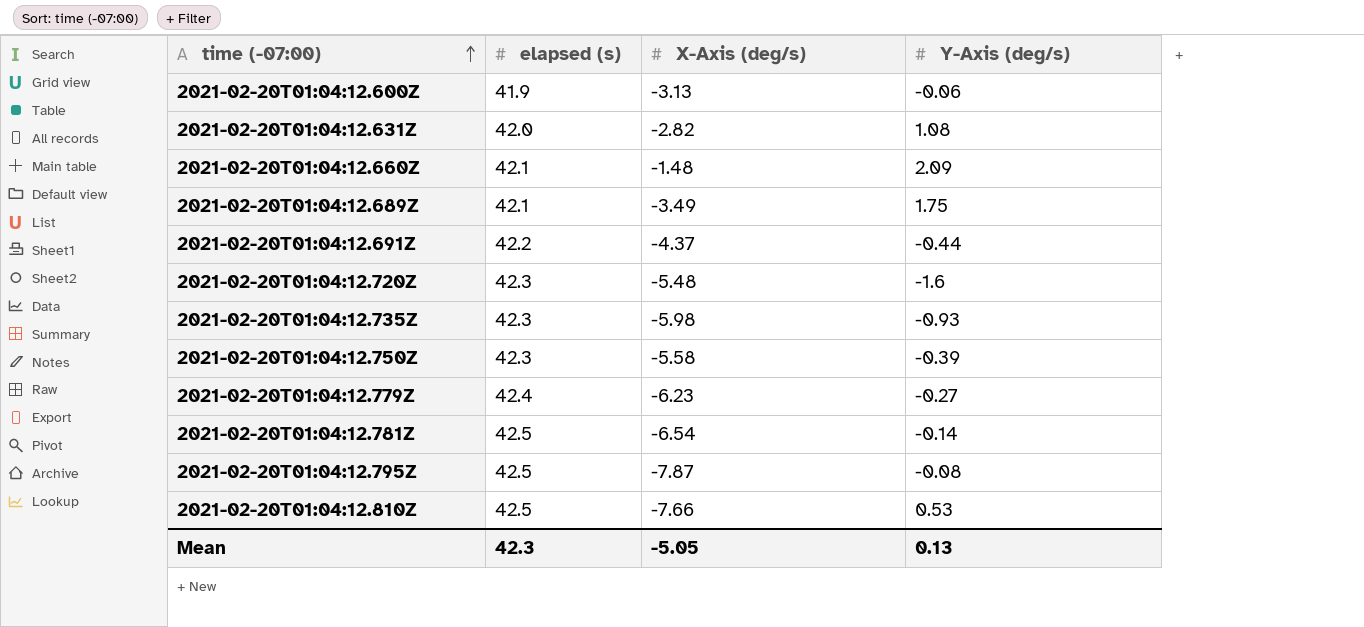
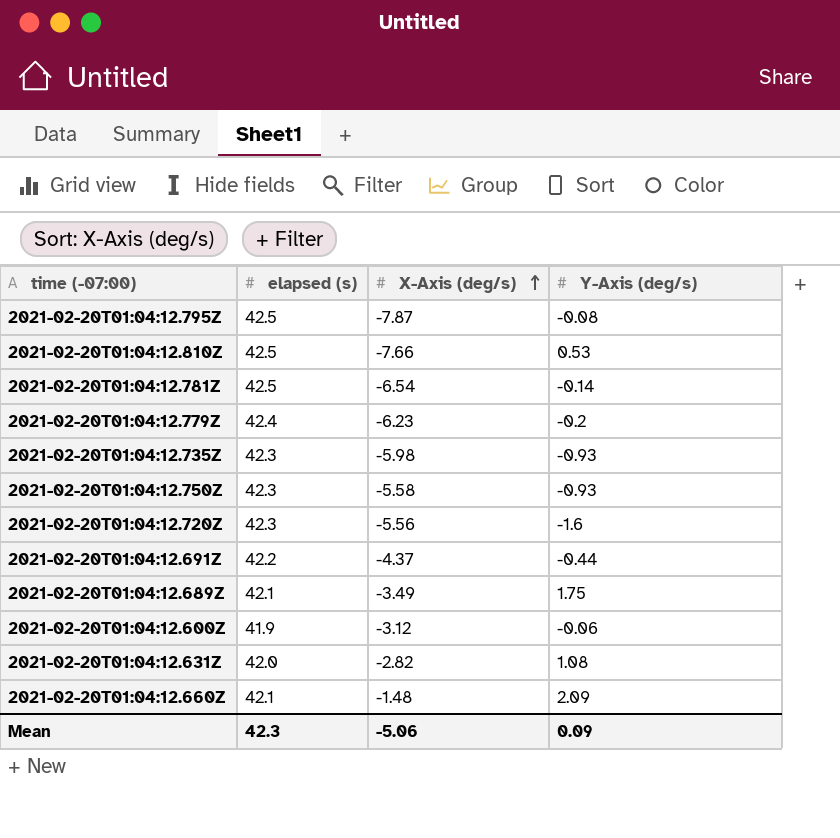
row order: time (-07:00) ascending -> X-Axis (deg/s) ascending
2021-02-20T01:04:12.779Z | Y-Axis (deg/s): -0.27 -> -0.2
2021-02-20T01:04:12.750Z | Y-Axis (deg/s): -0.39 -> -0.93
2021-02-20T01:04:12.720Z | X-Axis (deg/s): -5.48 -> -5.56
2021-02-20T01:04:12.600Z | X-Axis (deg/s): -3.13 -> -3.12
Mean | X-Axis (deg/s): -5.05 -> -5.06
Mean | Y-Axis (deg/s): 0.13 -> 0.09

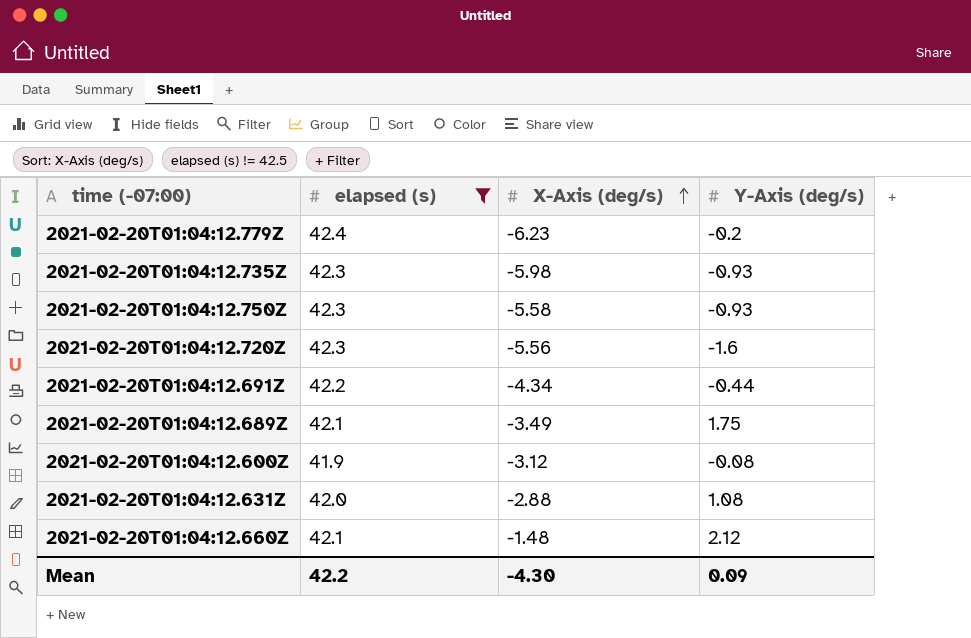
filter: none -> elapsed (s) != 42.5
2021-02-20T01:04:12.691Z | X-Axis (deg/s): -4.37 -> -4.34
2021-02-20T01:04:12.600Z | Y-Axis (deg/s): -0.06 -> -0.08
2021-02-20T01:04:12.631Z | X-Axis (deg/s): -2.82 -> -2.88
2021-02-20T01:04:12.660Z | Y-Axis (deg/s): 2.09 -> 2.12
Mean | elapsed (s): 42.3 -> 42.2
Mean | X-Axis (deg/s): -5.06 -> -4.30

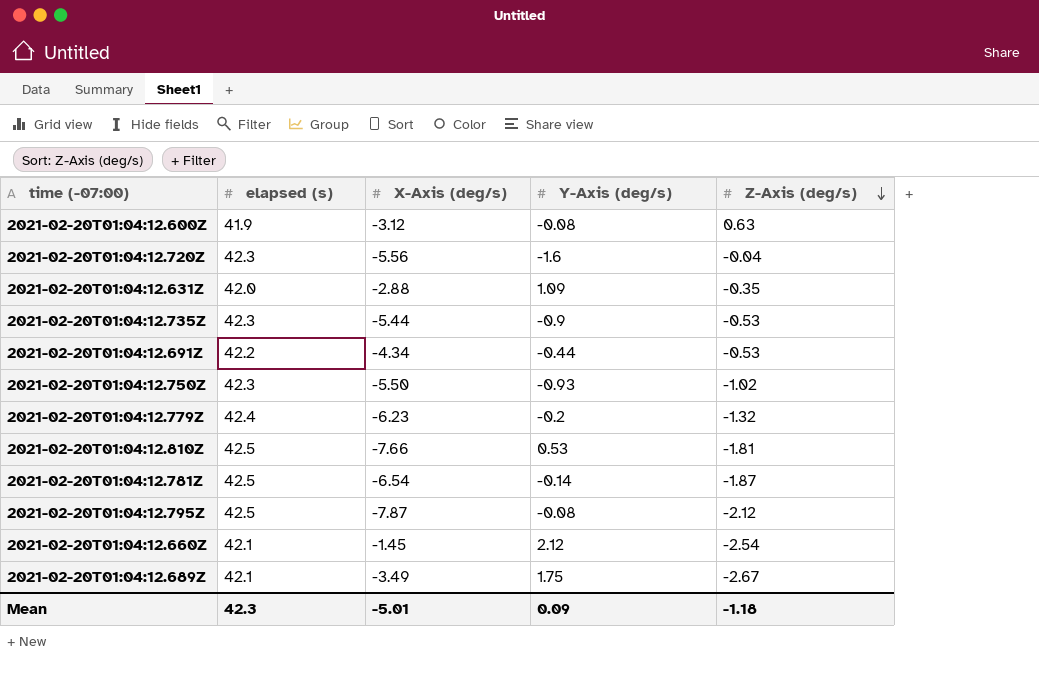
filter: elapsed (s) != 42.5 -> none
row order: X-Axis (deg/s) ascending -> Z-Axis (deg/s) descending
column Z-Axis (deg/s) | position: none -> 5
2021-02-20T01:04:12.631Z | Y-Axis (deg/s): 1.08 -> 1.09
2021-02-20T01:04:12.735Z | X-Axis (deg/s): -5.98 -> -5.44
2021-02-20T01:04:12.735Z | Y-Axis (deg/s): -0.93 -> -0.9
2021-02-20T01:04:12.750Z | X-Axis (deg/s): -5.58 -> -5.50
2021-02-20T01:04:12.660Z | X-Axis (deg/s): -1.48 -> -1.45
Mean | elapsed (s): 42.2 -> 42.3
Mean | X-Axis (deg/s): -4.30 -> -5.01

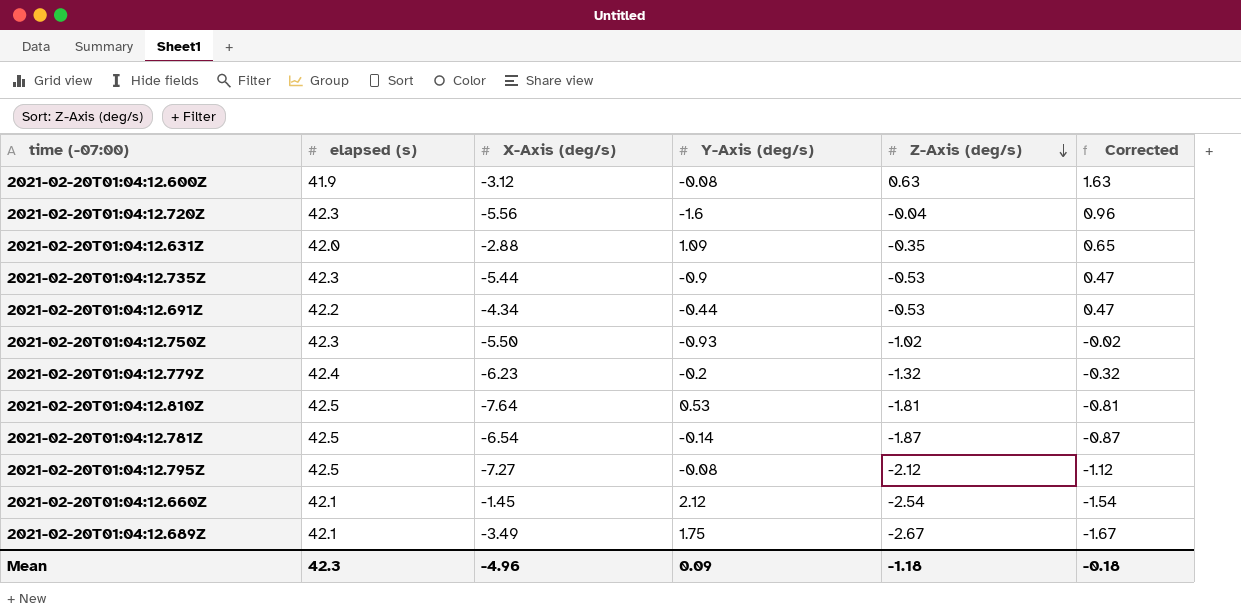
column Corrected | formula: none -> [Z-Axis (deg/s)] + 1
2021-02-20T01:04:12.810Z | X-Axis (deg/s): -7.66 -> -7.64
2021-02-20T01:04:12.795Z | X-Axis (deg/s): -7.87 -> -7.27
Mean | X-Axis (deg/s): -5.01 -> -4.96

